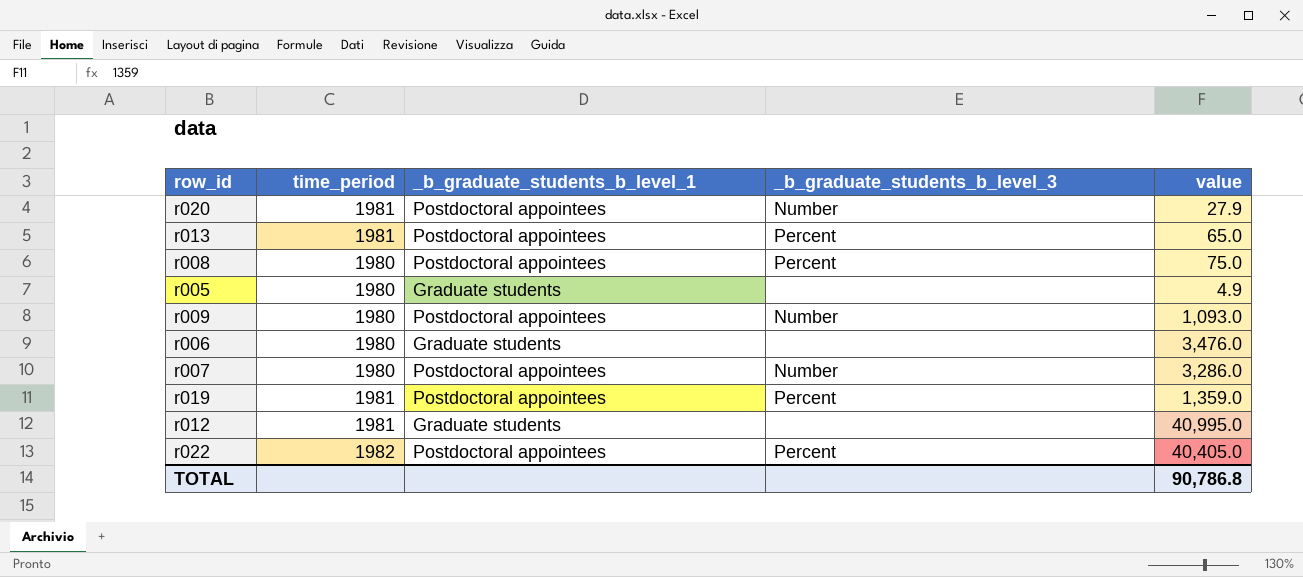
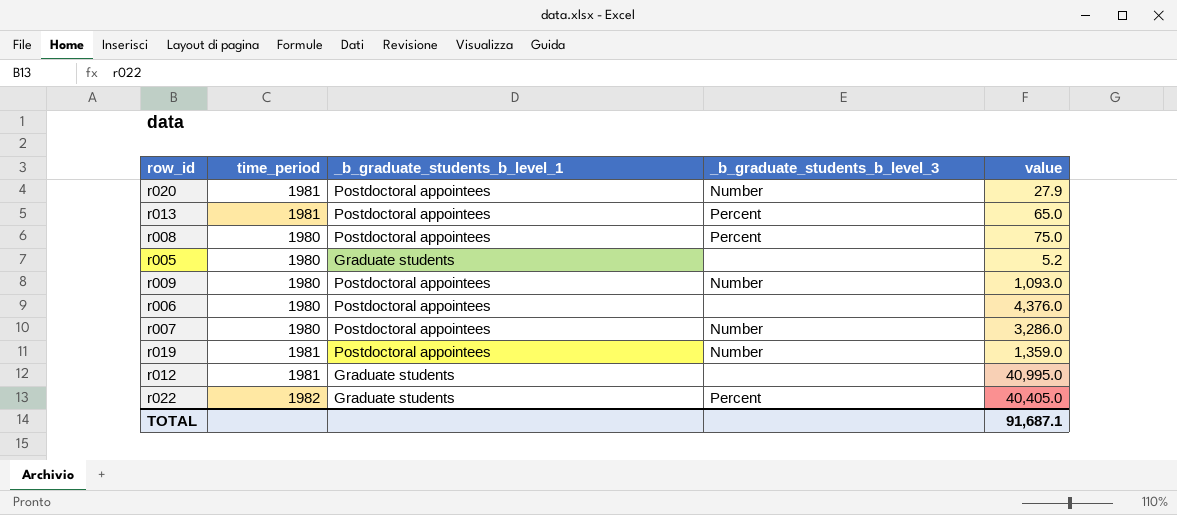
r005 | value: 4.9 -> 5.2
r006 | _b_graduate_students_b_level_1: Graduate students -> Postdoctoral appointees
r006 | value: 3,476.0 -> 4,376.0
r019 | _b_graduate_students_b_level_3: Percent -> Number
r022 | _b_graduate_students_b_level_1: Postdoctoral appointees -> Graduate students
TOTAL | value: 90,786.8 -> 91,687.1

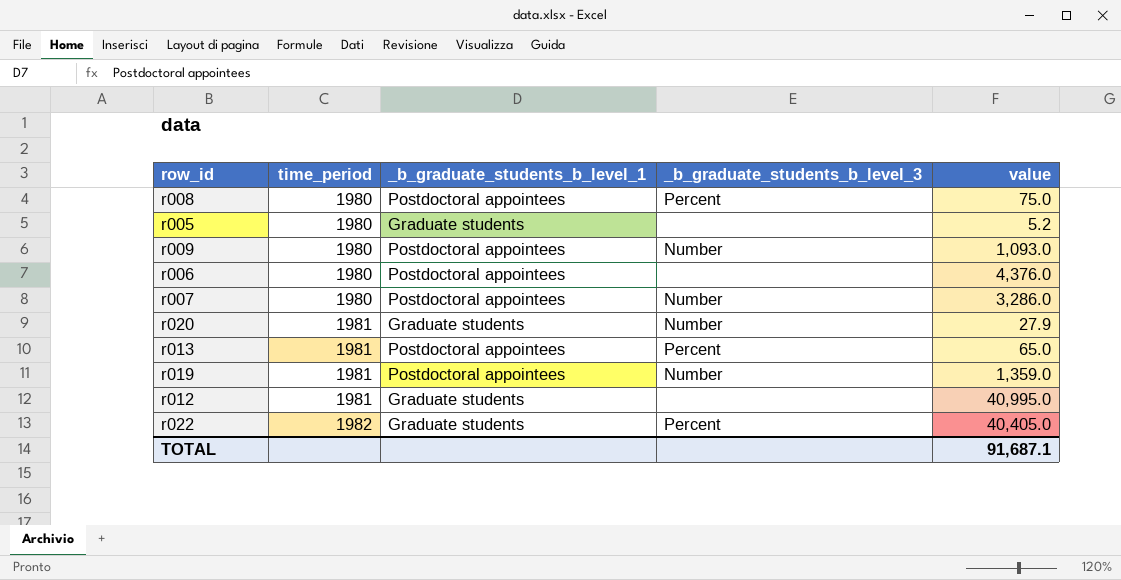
row order: none -> time_period ascending
r020 | _b_graduate_students_b_level_1: Postdoctoral appointees -> Graduate students

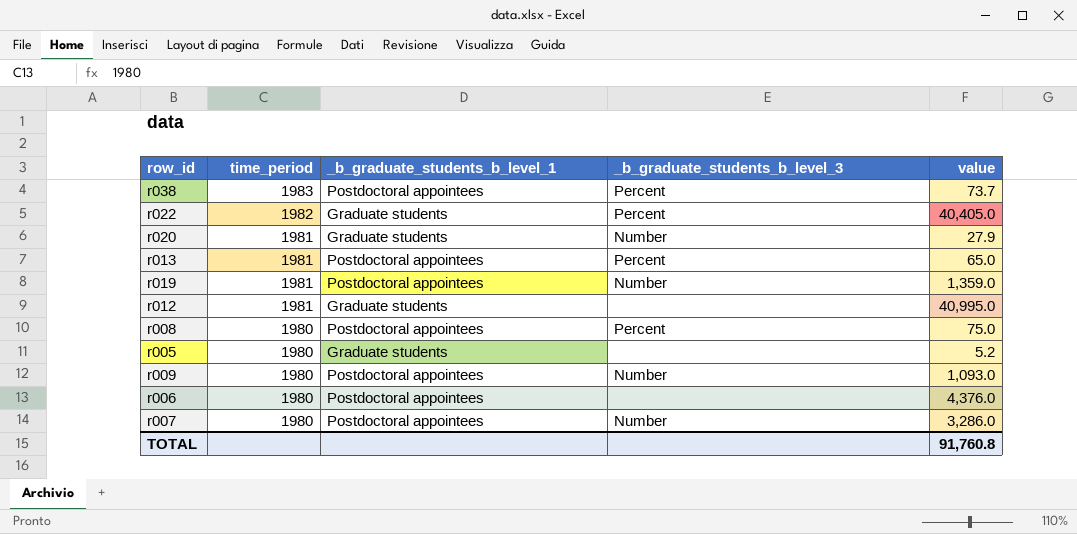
row order: time_period ascending -> time_period descending
row r038: none -> 1983 | Postdoctoral appointees | Percent | 73.7
TOTAL | value: 91,687.1 -> 91,760.8

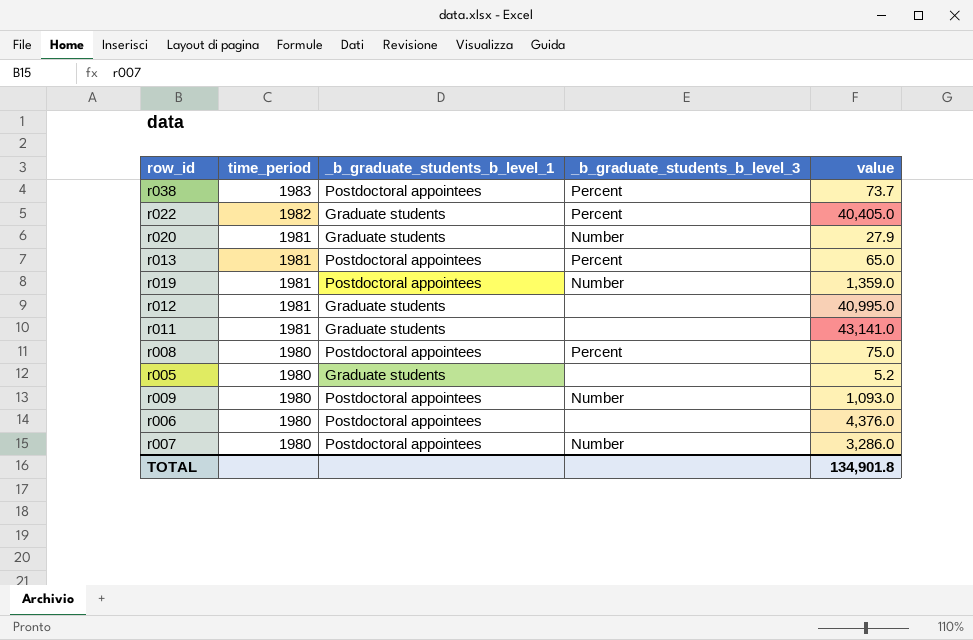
row r011: none -> 1981 | Graduate students | none | 43,141.0
TOTAL | value: 91,760.8 -> 134,901.8

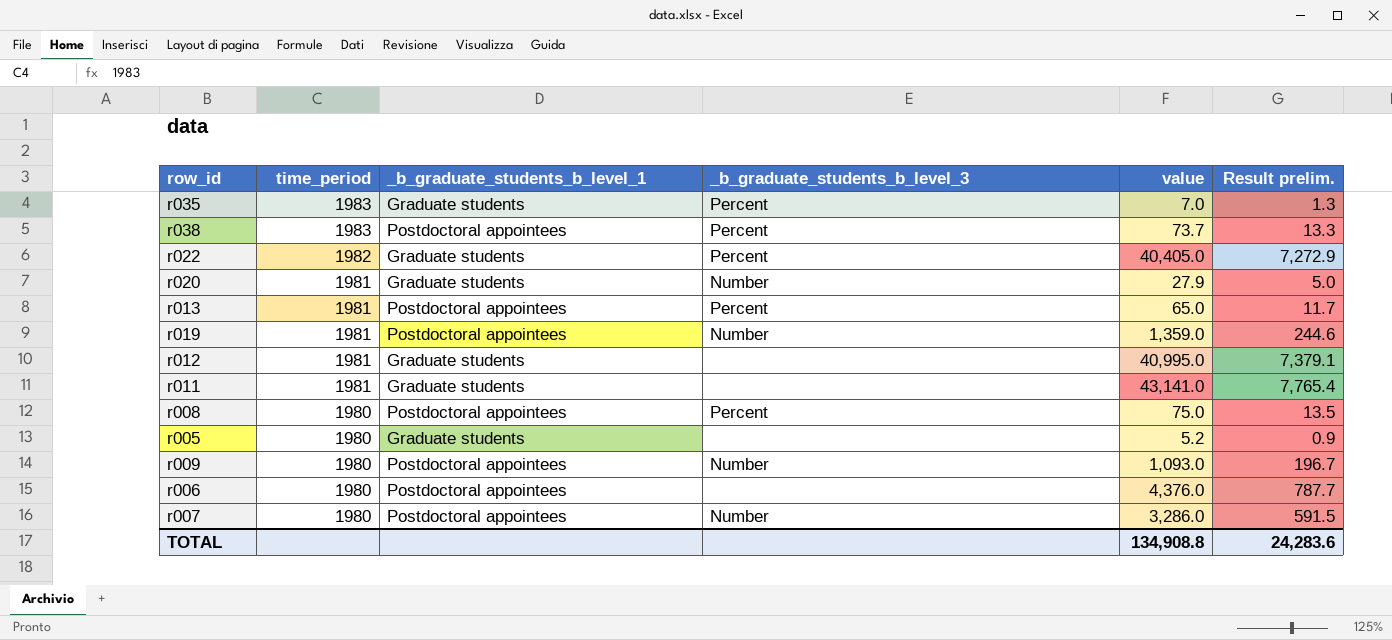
column Result prelim. | formula: none -> [value] * 0.18
row r035: none -> 1983 | Graduate students | Percent | 7.0 | 1.3
TOTAL | value: 134,901.8 -> 134,908.8

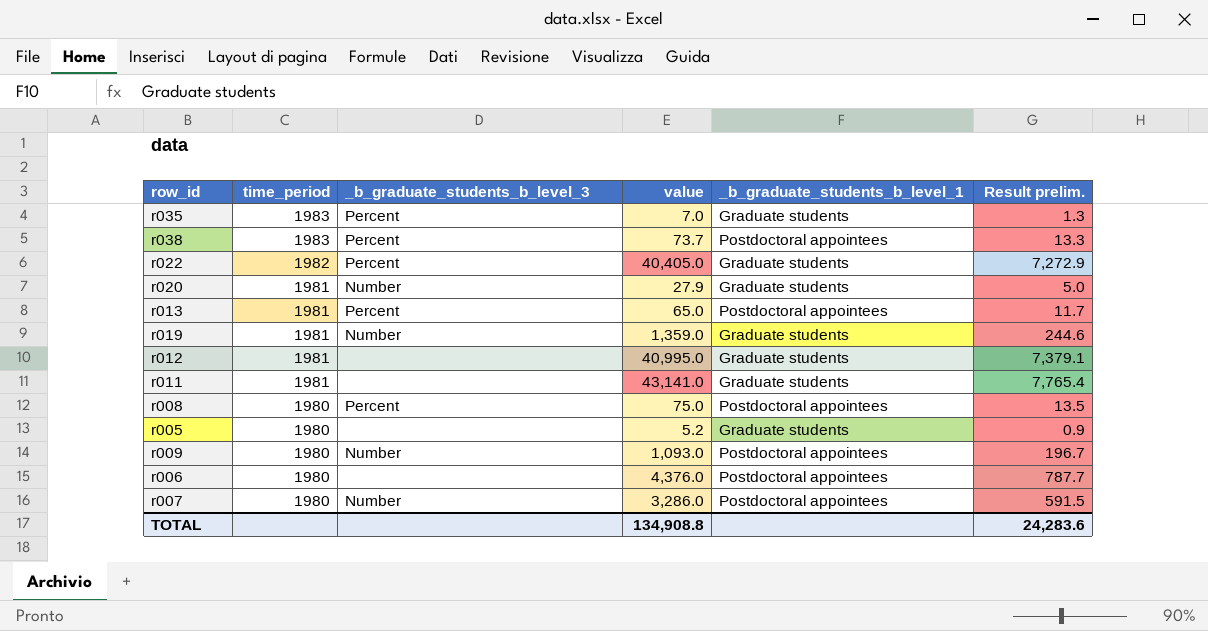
column _b_graduate_students_b_level_1 | position: 3 -> 5
r019 | _b_graduate_students_b_level_1: Postdoctoral appointees -> Graduate students

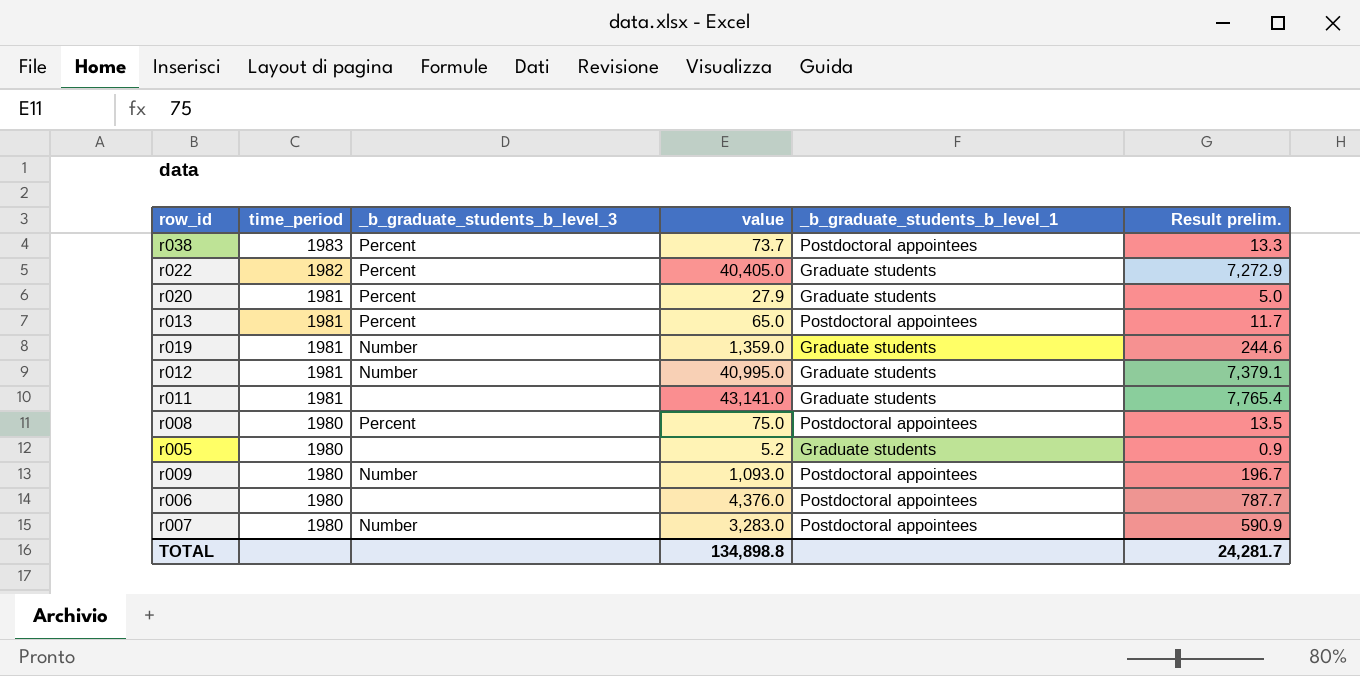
row r035: 1983 | Percent | 7.0 | Graduate students | 1.3 -> none
r020 | _b_graduate_students_b_level_3: Number -> Percent
r012 | _b_graduate_students_b_level_3: none -> Number
r007 | value: 3,286.0 -> 3,283.0
r007 | Result prelim.: 591.5 -> 590.9
TOTAL | value: 134,908.8 -> 134,898.8
TOTAL | Result prelim.: 24,283.6 -> 24,281.7

